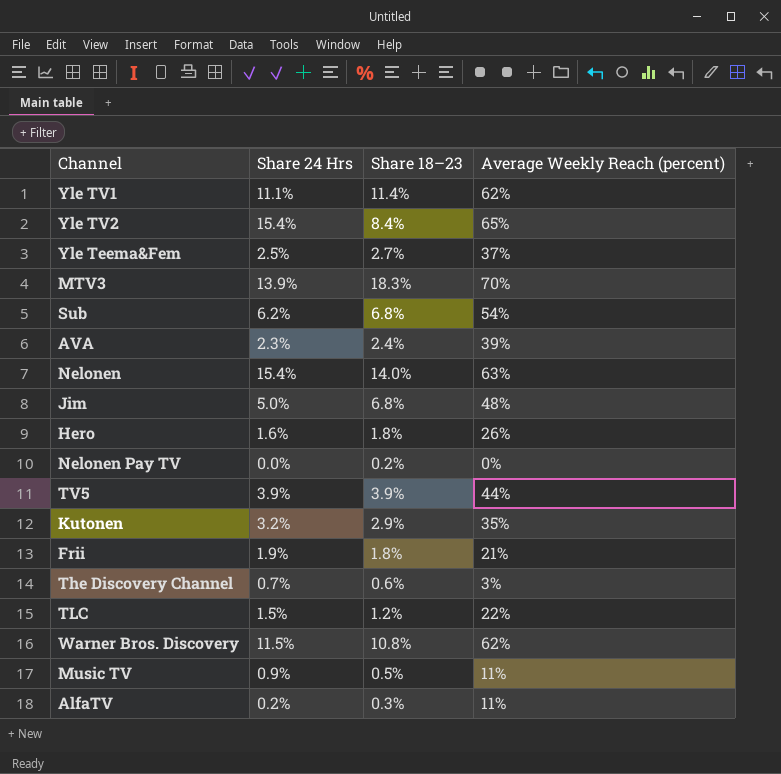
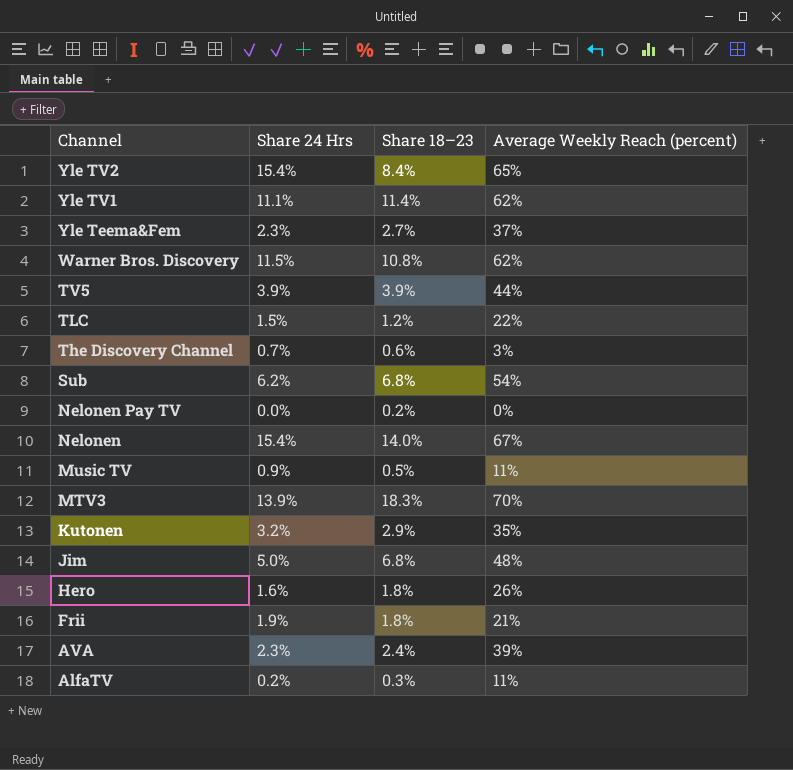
row order: none -> Channel descending
Yle Teema&Fem | Share 24 Hrs: 2.5% -> 2.3%
Nelonen | Average Weekly Reach (percent): 63% -> 67%

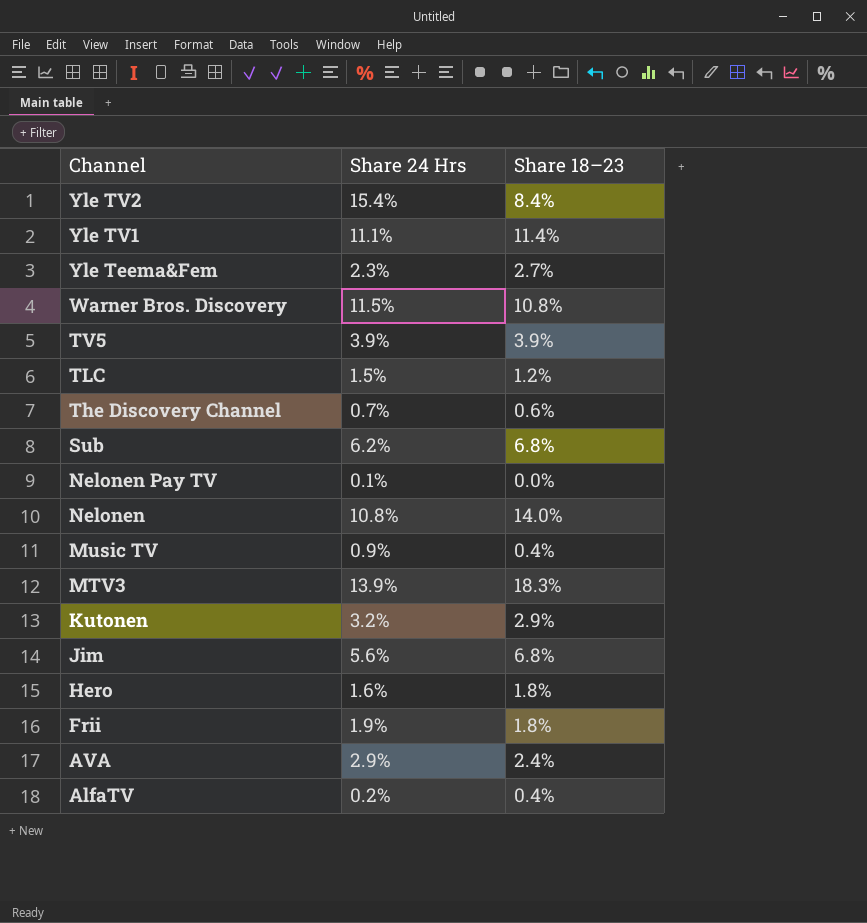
column Average Weekly Reach (percent) | position: 4 -> none
Nelonen Pay TV | Share 24 Hrs: 0.0% -> 0.1%
Nelonen Pay TV | Share 18–23: 0.2% -> 0.0%
Nelonen | Share 24 Hrs: 15.4% -> 10.8%
Music TV | Share 18–23: 0.5% -> 0.4%
Jim | Share 24 Hrs: 5.0% -> 5.6%
AVA | Share 24 Hrs: 2.3% -> 2.9%
AlfaTV | Share 18–23: 0.3% -> 0.4%

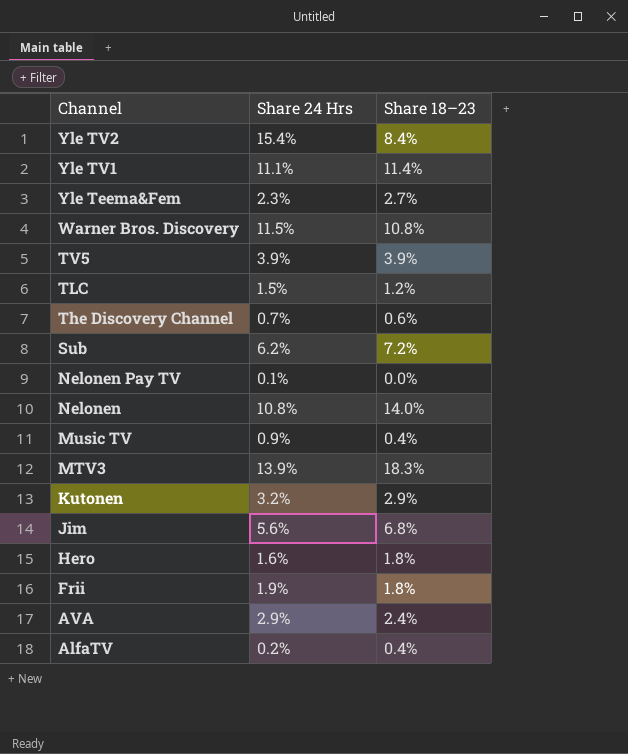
Sub | Share 18–23: 6.8% -> 7.2%

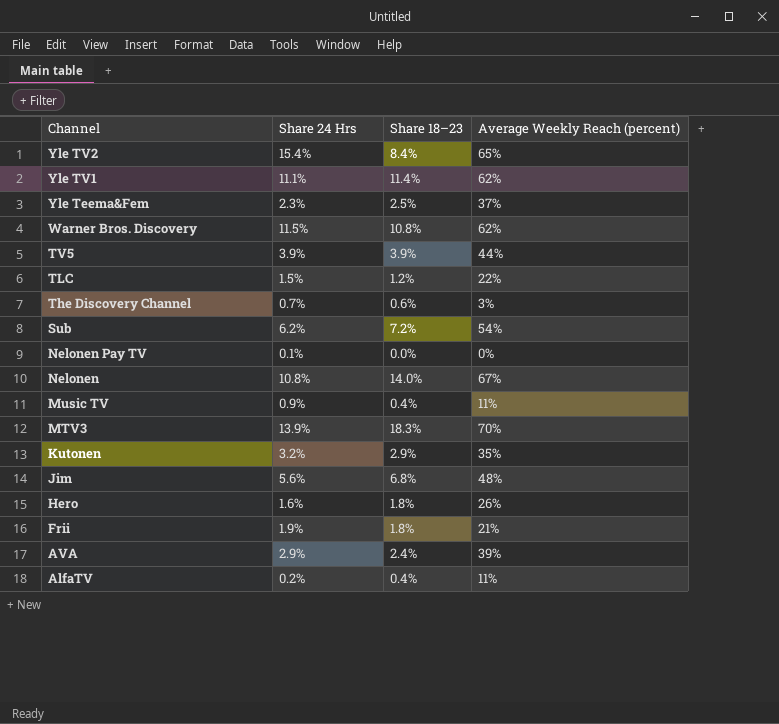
column Average Weekly Reach (percent) | position: none -> 4
Yle Teema&Fem | Share 18–23: 2.7% -> 2.5%

